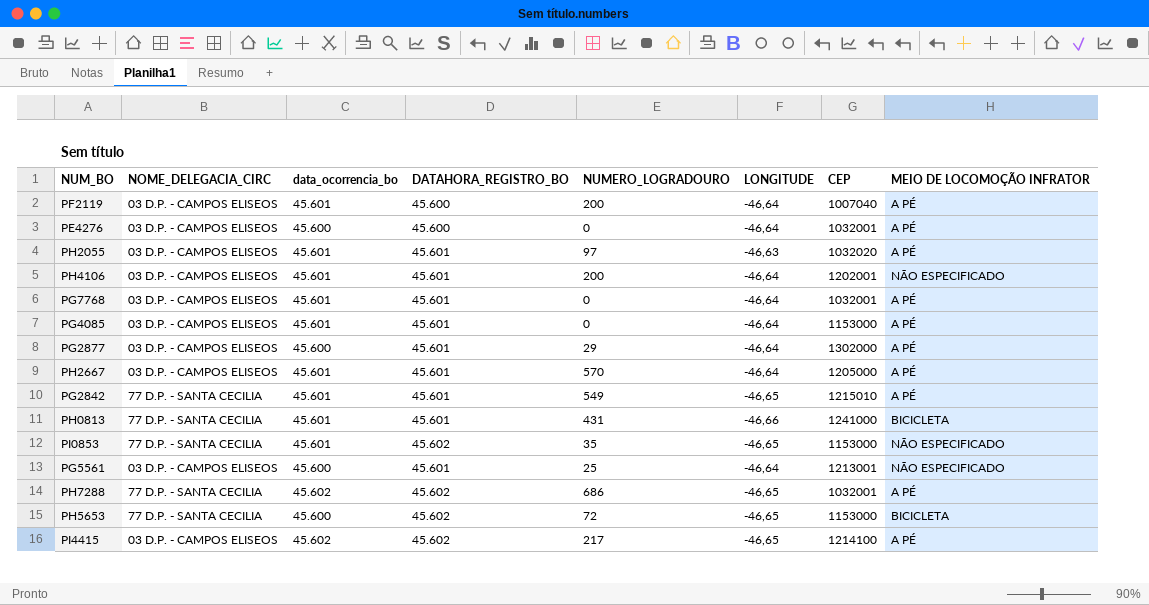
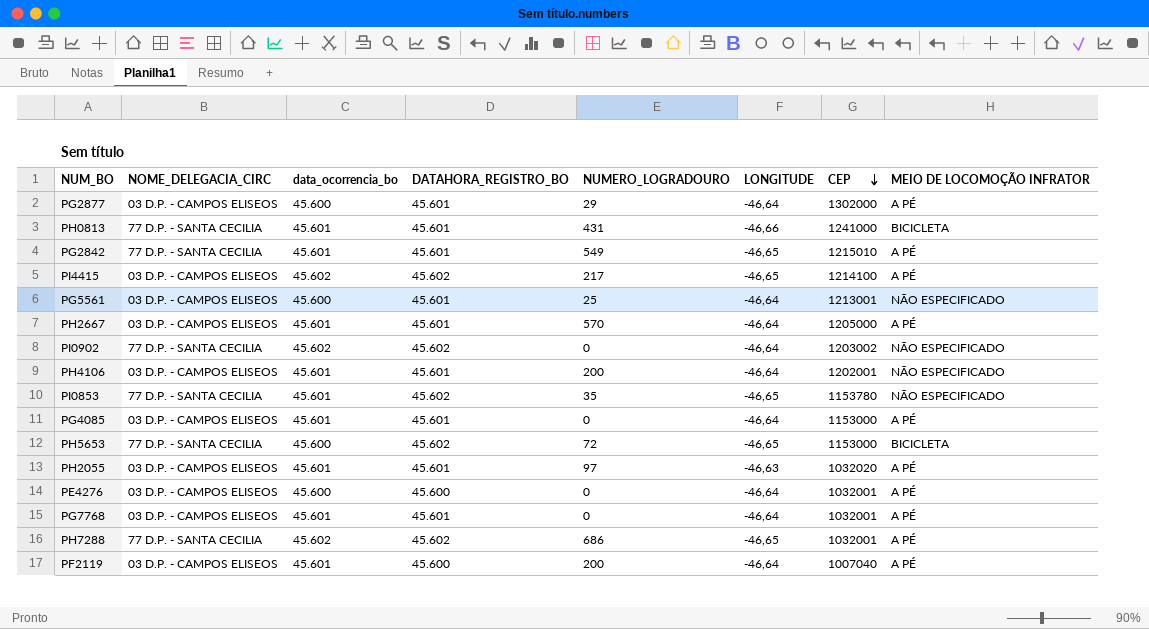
row order: none -> CEP descending
row PI0902: none -> 77 D.P. - SANTA CECILIA | 45.602 | 45.602 | 0 | -46,64 | 1203002 | NÃO ESPECIFICADO
PI0853 | CEP: 1153000 -> 1153780

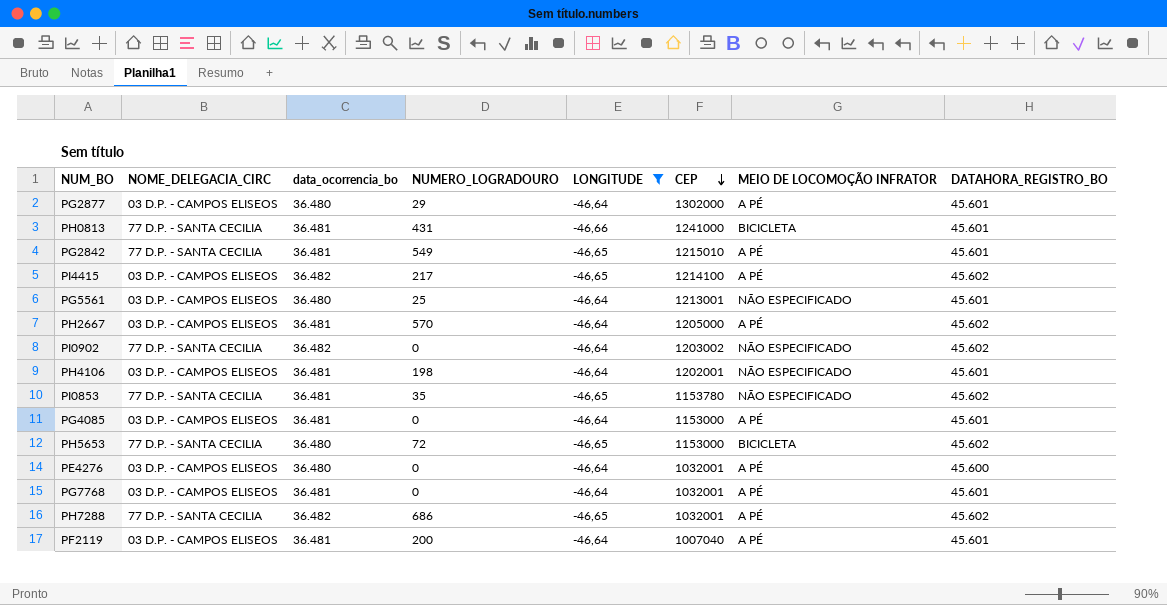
filter: none -> LONGITUDE != -46,63
column DATAHORA_REGISTRO_BO | position: 4 -> 8
PG2877 | data_ocorrencia_bo: 45.600 -> 36.480
PH0813 | data_ocorrencia_bo: 45.601 -> 36.481
PG2842 | data_ocorrencia_bo: 45.601 -> 36.481
PI4415 | data_ocorrencia_bo: 45.602 -> 36.482
PG5561 | data_ocorrencia_bo: 45.600 -> 36.480
PH2667 | data_ocorrencia_bo: 45.601 -> 36.481
PH2667 | DATAHORA_REGISTRO_BO: 45.601 -> 45.602
PI0902 | data_ocorrencia_bo: 45.602 -> 36.482
PH4106 | data_ocorrencia_bo: 45.601 -> 36.481
PH4106 | NUMERO_LOGRADOURO: 200 -> 198
PI0853 | data_ocorrencia_bo: 45.601 -> 36.481
PG4085 | data_ocorrencia_bo: 45.601 -> 36.481
PH5653 | data_ocorrencia_bo: 45.600 -> 36.480
PE4276 | data_ocorrencia_bo: 45.600 -> 36.480
PG7768 | data_ocorrencia_bo: 45.601 -> 36.481
PH7288 | data_ocorrencia_bo: 45.602 -> 36.482
PF2119 | data_ocorrencia_bo: 45.601 -> 36.481
PF2119 | DATAHORA_REGISTRO_BO: 45.600 -> 45.601

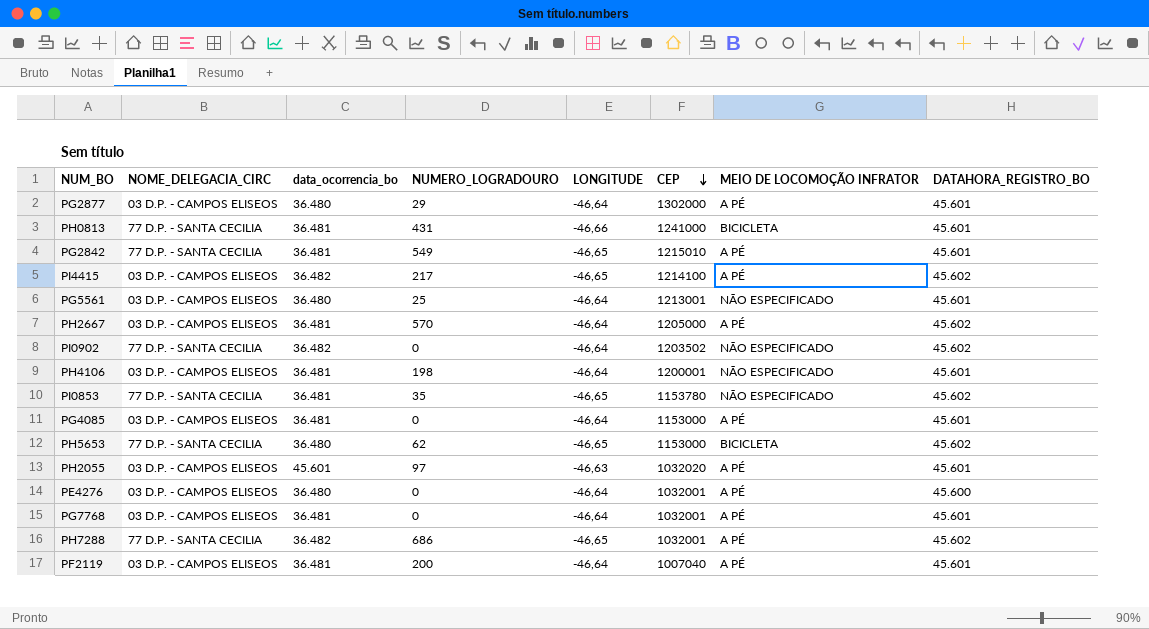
filter: LONGITUDE != -46,63 -> none
PI0902 | CEP: 1203002 -> 1203502
PH4106 | CEP: 1202001 -> 1200001
PH5653 | NUMERO_LOGRADOURO: 72 -> 62

